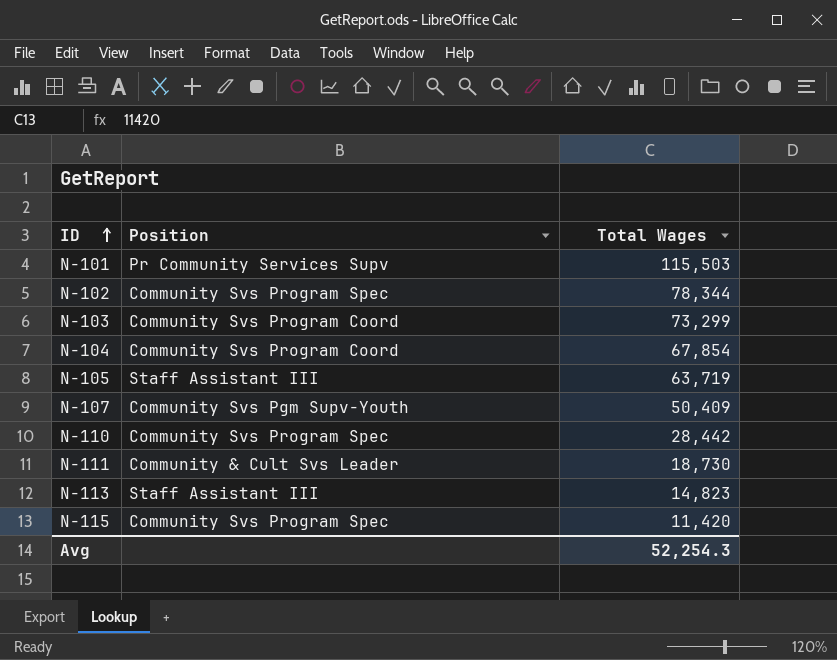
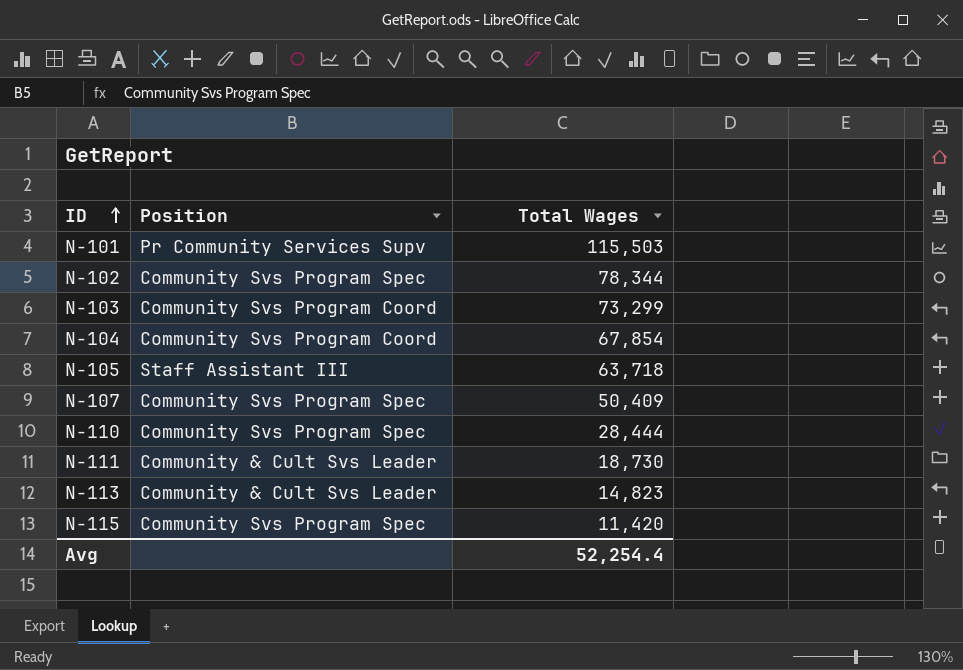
N-105 | Total Wages: 63,719 -> 63,718
N-107 | Position: Community Svs Pgm Supv-Youth -> Community Svs Program Spec
N-110 | Total Wages: 28,442 -> 28,444
N-113 | Position: Staff Assistant III -> Community & Cult Svs Leader
Avg | Total Wages: 52,254.3 -> 52,254.4

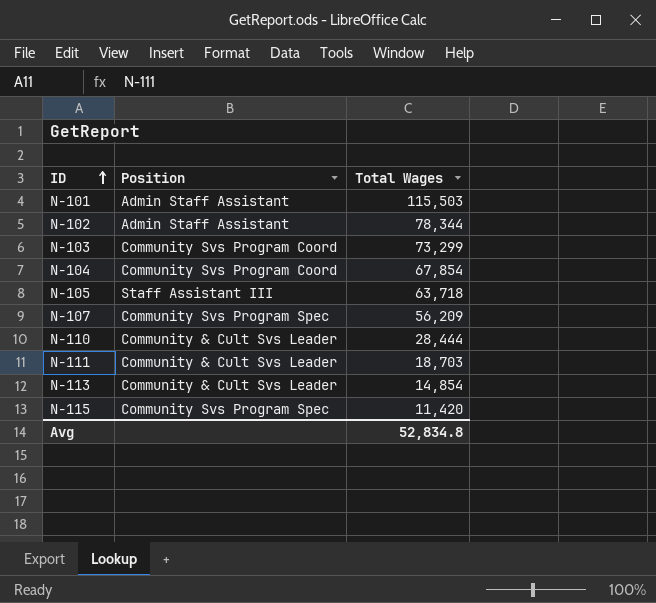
N-101 | Position: Pr Community Services Supv -> Admin Staff Assistant
N-102 | Position: Community Svs Program Spec -> Admin Staff Assistant
N-107 | Total Wages: 50,409 -> 56,209
N-110 | Position: Community Svs Program Spec -> Community & Cult Svs Leader
N-111 | Total Wages: 18,730 -> 18,703
N-113 | Total Wages: 14,823 -> 14,854
Avg | Total Wages: 52,254.4 -> 52,834.8

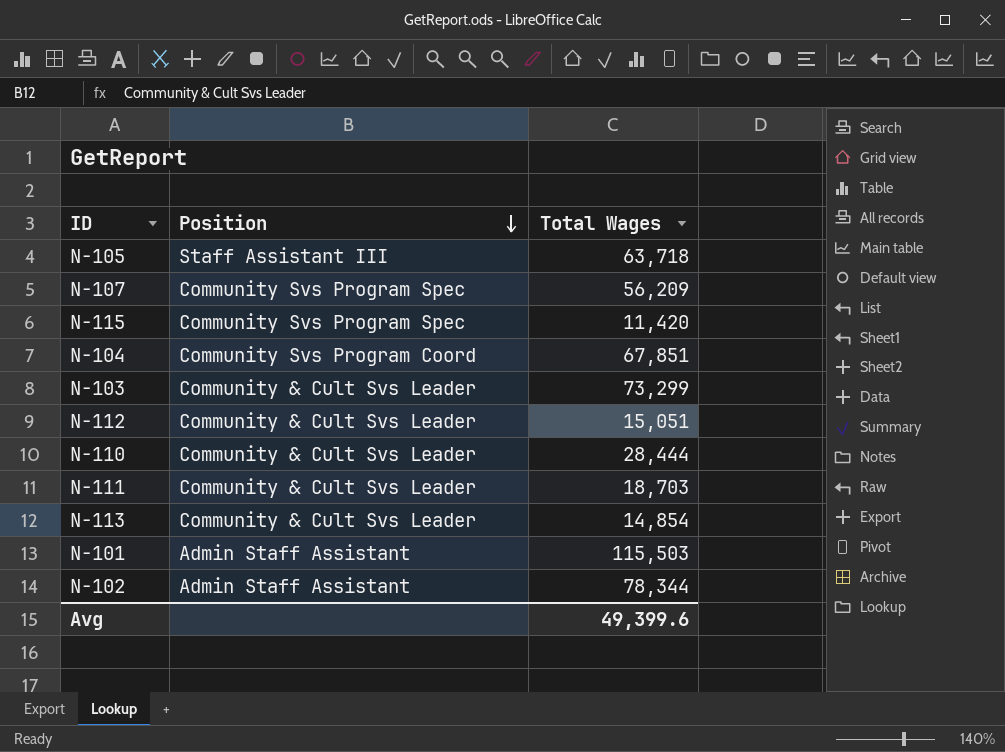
row order: ID ascending -> Position descending
N-104 | Total Wages: 67,854 -> 67,851
N-103 | Position: Community Svs Program Coord -> Community & Cult Svs Leader
row N-112: none -> Community & Cult Svs Leader | 15,051
Avg | Total Wages: 52,834.8 -> 49,399.6

